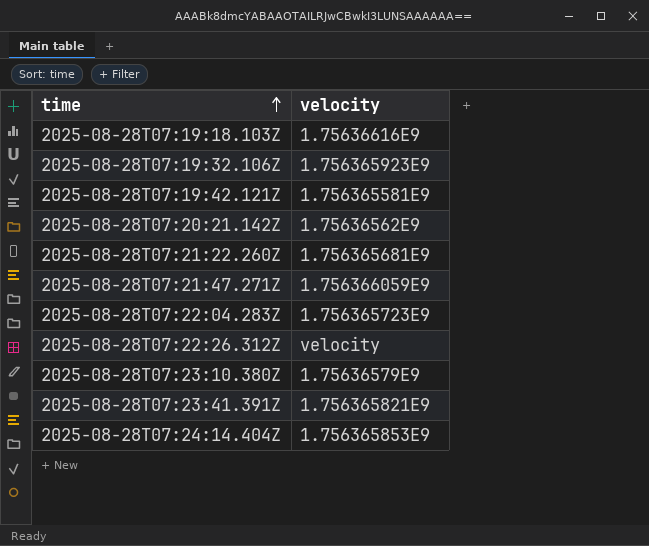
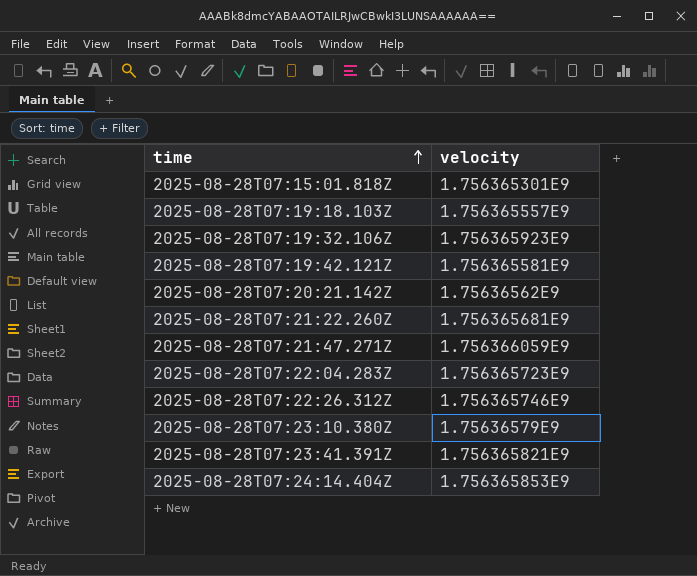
row 2025-08-28T07:15:01.818Z: none -> 1.756365301E9
2025-08-28T07:19:18.103Z | velocity: 1.75636616E9 -> 1.756365557E9
2025-08-28T07:22:26.312Z | velocity: velocity -> 1.756365746E9

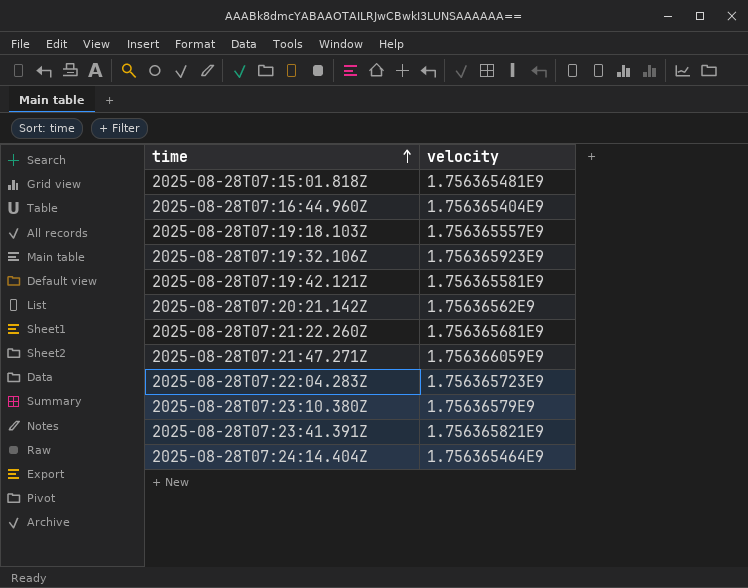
row 2025-08-28T07:22:26.312Z: 1.756365746E9 -> none
2025-08-28T07:15:01.818Z | velocity: 1.756365301E9 -> 1.756365481E9
row 2025-08-28T07:16:44.960Z: none -> 1.756365404E9
2025-08-28T07:24:14.404Z | velocity: 1.756365853E9 -> 1.756365464E9

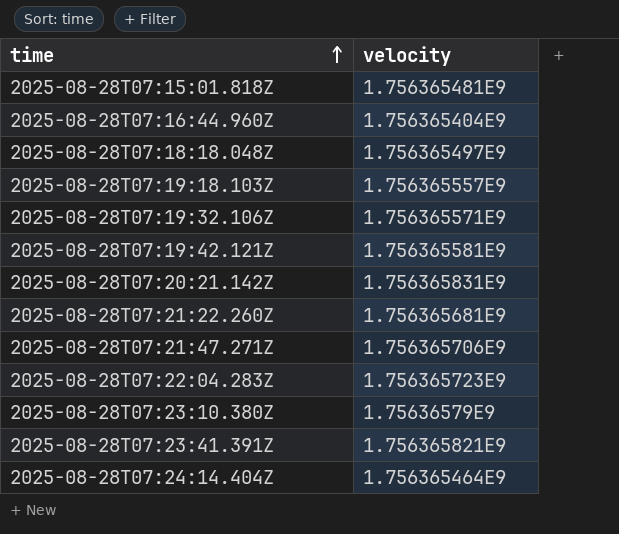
row 2025-08-28T07:18:18.048Z: none -> 1.756365497E9
2025-08-28T07:19:32.106Z | velocity: 1.756365923E9 -> 1.756365571E9
2025-08-28T07:20:21.142Z | velocity: 1.75636562E9 -> 1.756365831E9
2025-08-28T07:21:47.271Z | velocity: 1.756366059E9 -> 1.756365706E9

